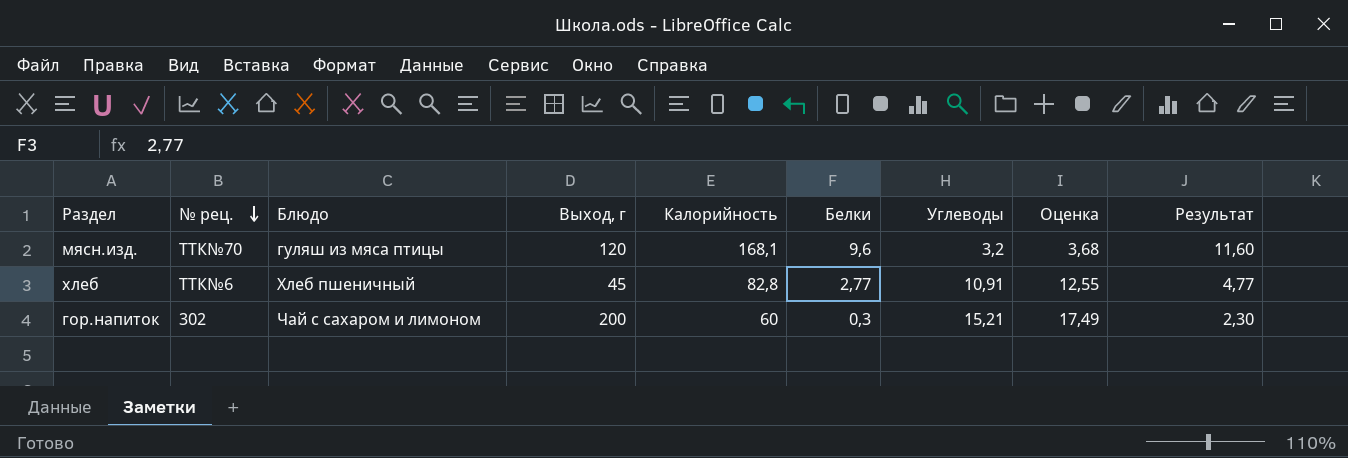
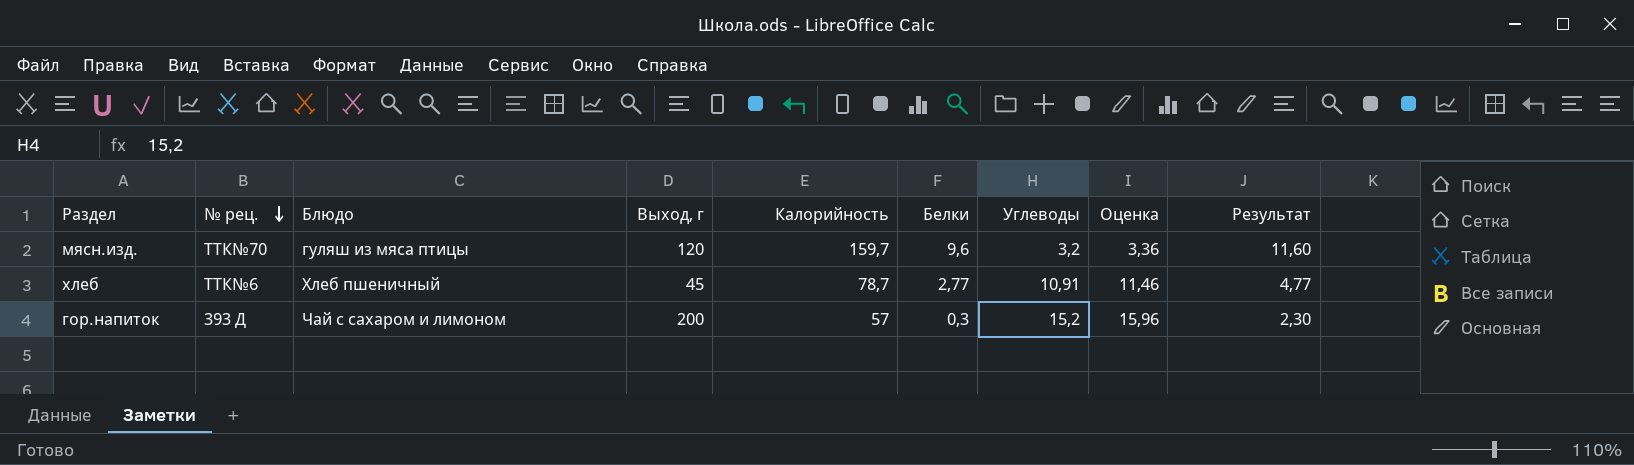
column Оценка | formula: [Углеводы] * 1,15 -> [Углеводы] * 1,05
мясн.изд. | Калорийность: 168,1 -> 159,7
хлеб | Калорийность: 82,8 -> 78,7
гор.напиток | № рец.: 302 -> 393 Д
гор.напиток | Калорийность: 60 -> 57
гор.напиток | Углеводы: 15,21 -> 15,2

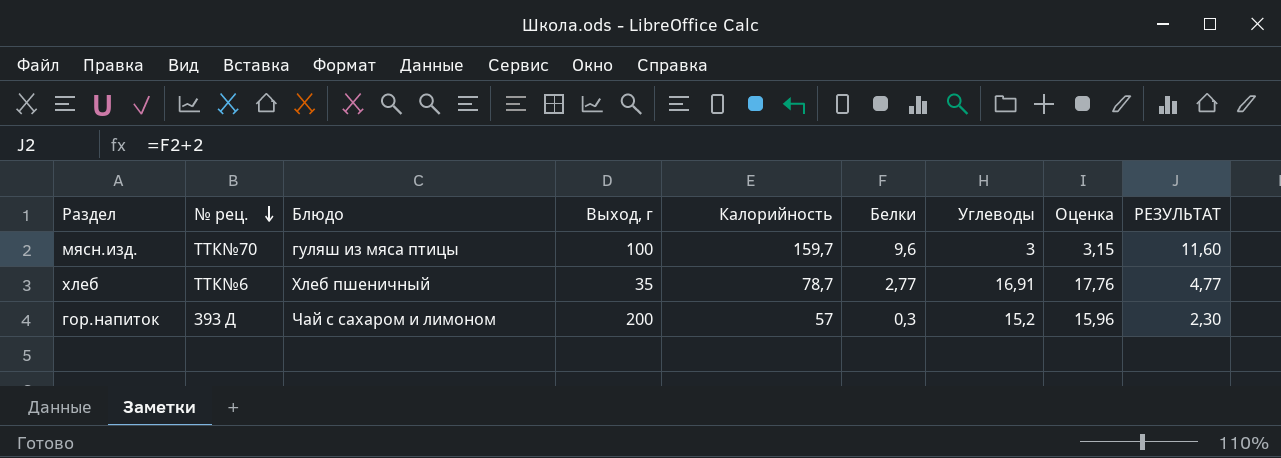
column name: Результат -> РЕЗУЛЬТАТ
мясн.изд. | Выход, г: 120 -> 100
мясн.изд. | Углеводы: 3,2 -> 3
мясн.изд. | Оценка: 3,36 -> 3,15
хлеб | Выход, г: 45 -> 35
хлеб | Углеводы: 10,91 -> 16,91
хлеб | Оценка: 11,46 -> 17,76

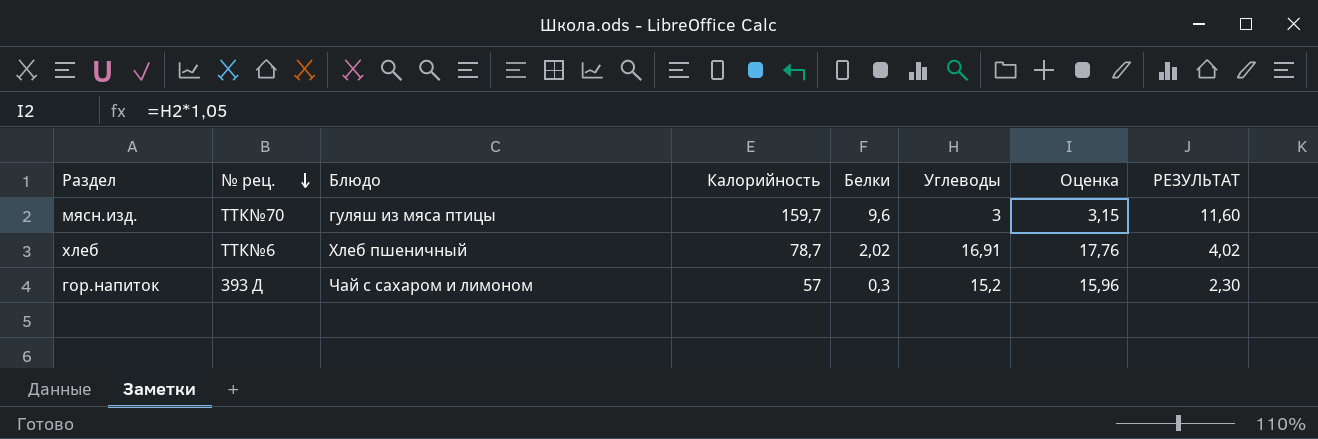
column Выход, г | position: 4 -> none
хлеб | Белки: 2,77 -> 2,02
хлеб | РЕЗУЛЬТАТ: 4,77 -> 4,02

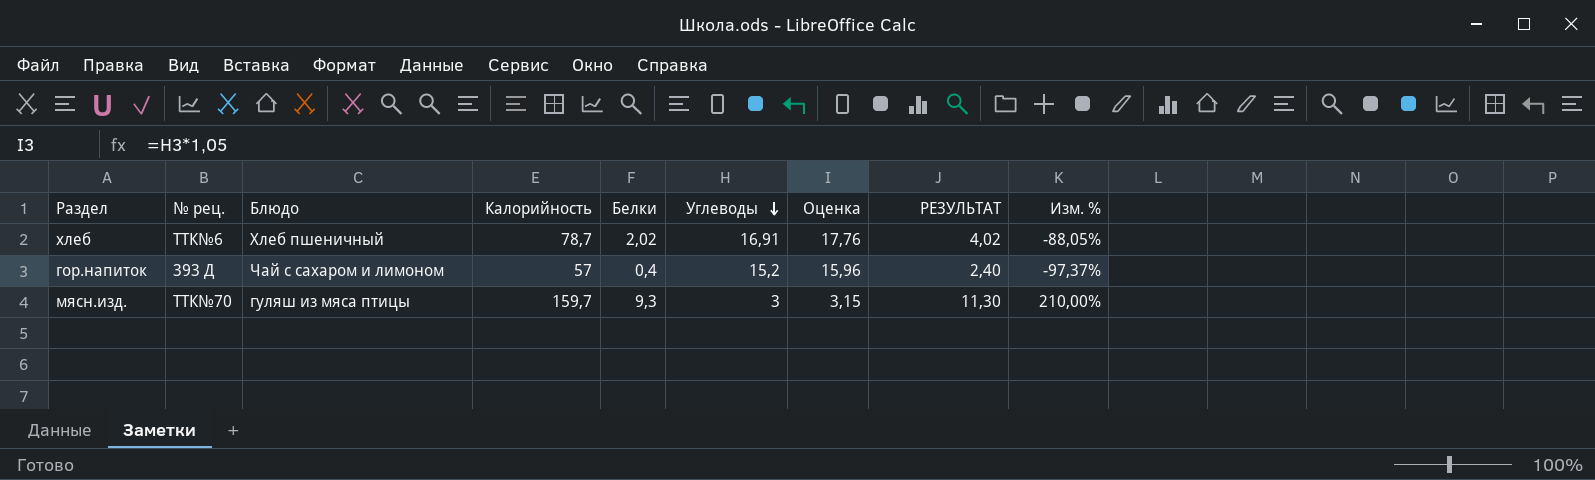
row order: № рец. descending -> Углеводы descending
column Изм. % | formula: none -> ([Белки] - [Углеводы]) / [Углеводы]
гор.напиток | Белки: 0,3 -> 0,4
гор.напиток | РЕЗУЛЬТАТ: 2,30 -> 2,40
мясн.изд. | Белки: 9,6 -> 9,3
мясн.изд. | РЕЗУЛЬТАТ: 11,60 -> 11,30

